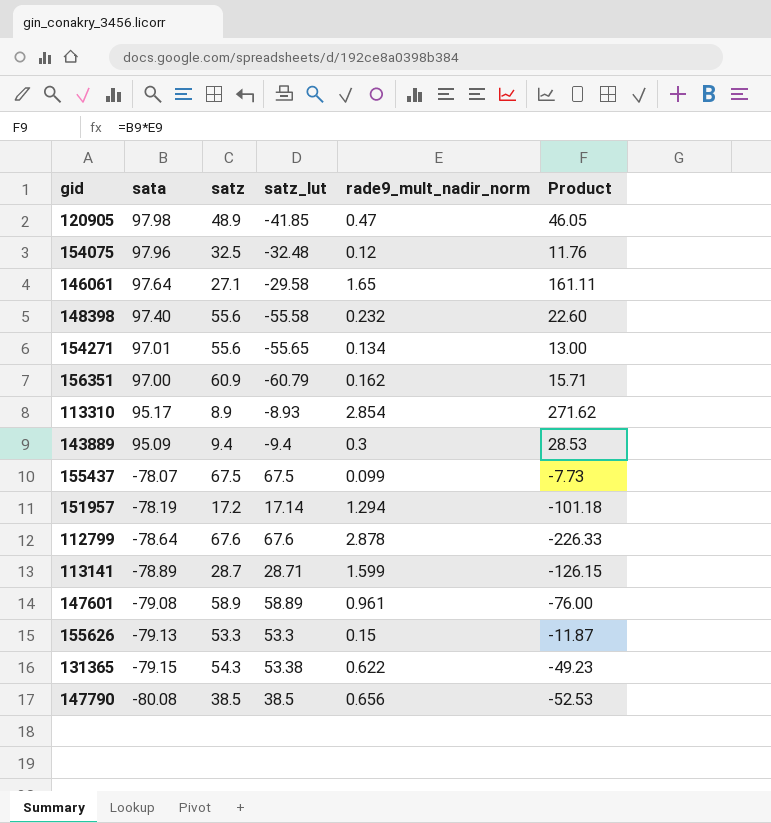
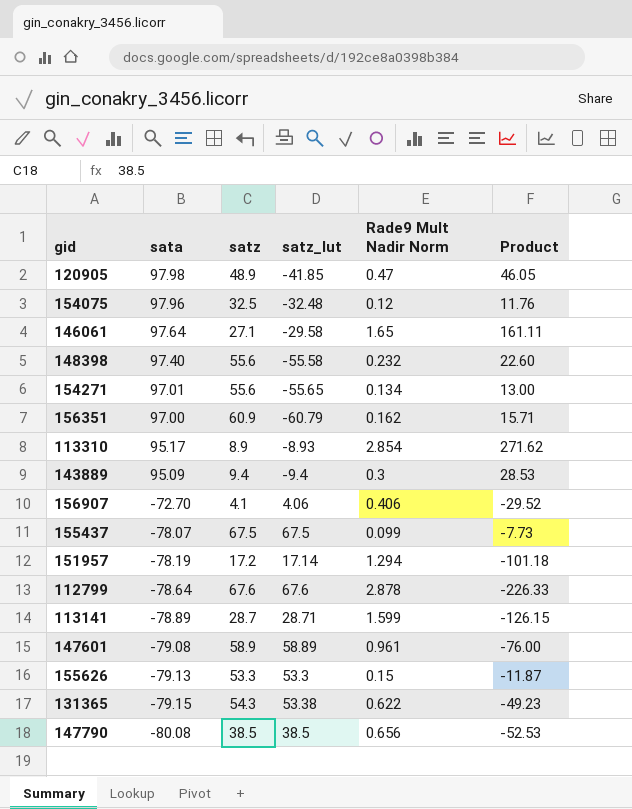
column name: rade9_mult_nadir_norm -> Rade9 Mult Nadir Norm
row 156907: none -> -72.70 | 4.1 | 4.06 | 0.406 | -29.52

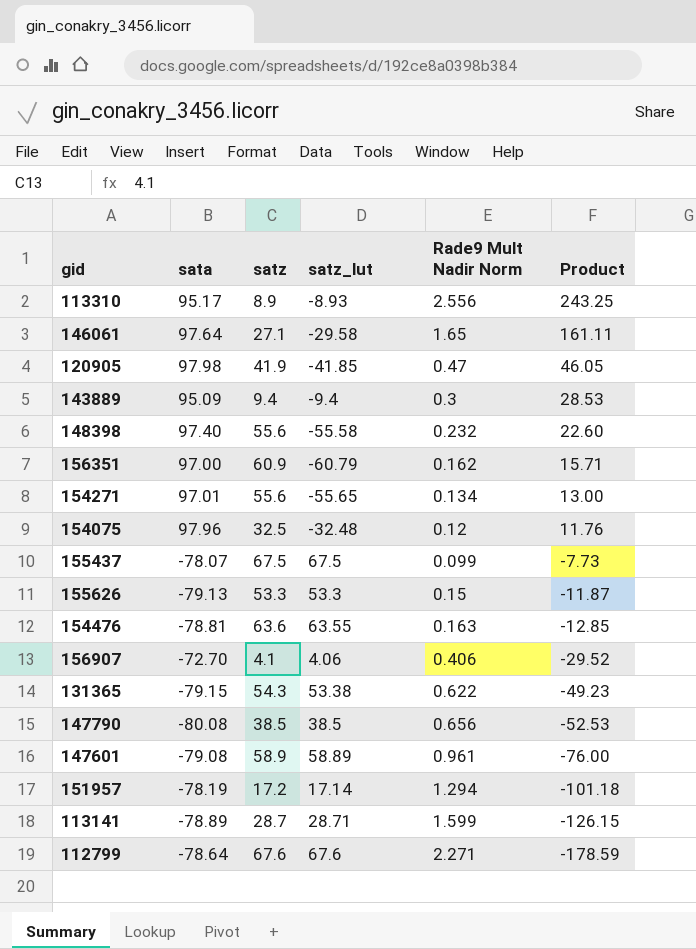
row order: sata descending -> Product descending
113310 | Rade9 Mult Nadir Norm: 2.854 -> 2.556
113310 | Product: 271.62 -> 243.25
120905 | satz: 48.9 -> 41.9
row 154476: none -> -78.81 | 63.6 | 63.55 | 0.163 | -12.85
112799 | Rade9 Mult Nadir Norm: 2.878 -> 2.271
112799 | Product: -226.33 -> -178.59

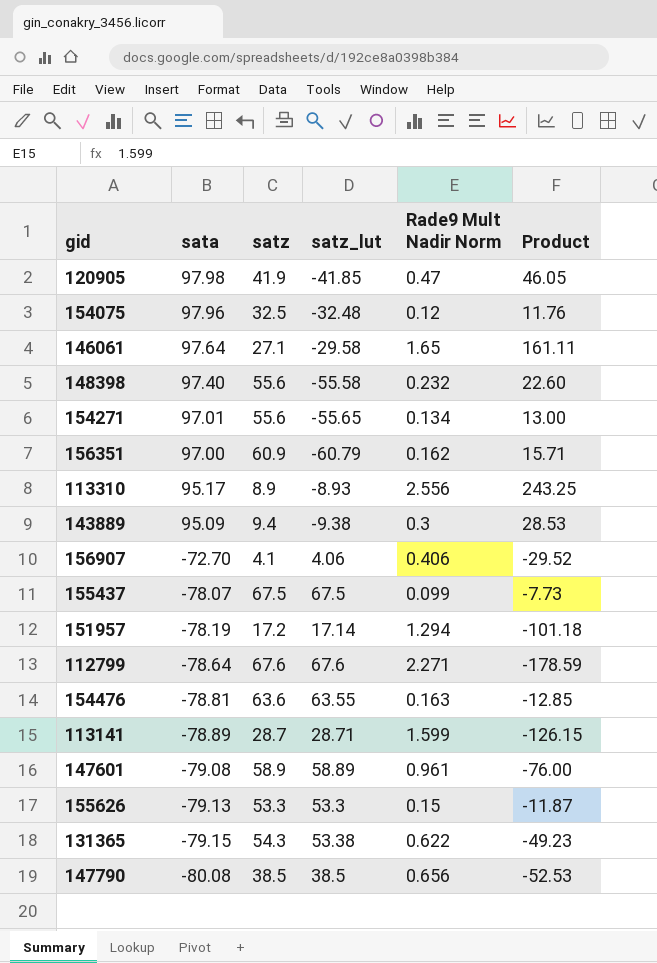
row order: Product descending -> sata descending
143889 | satz_lut: -9.4 -> -9.38

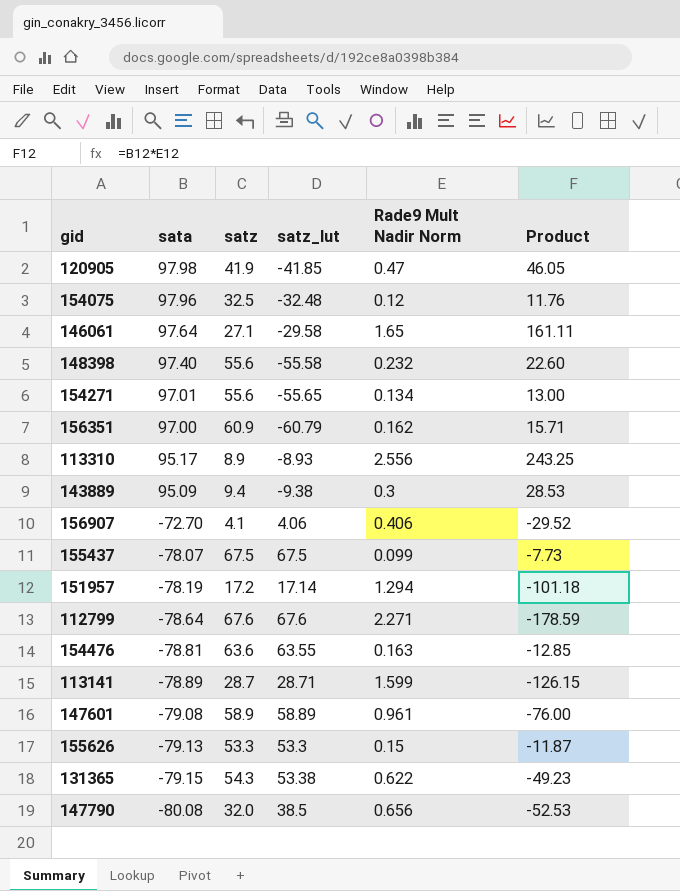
147790 | satz: 38.5 -> 32.0

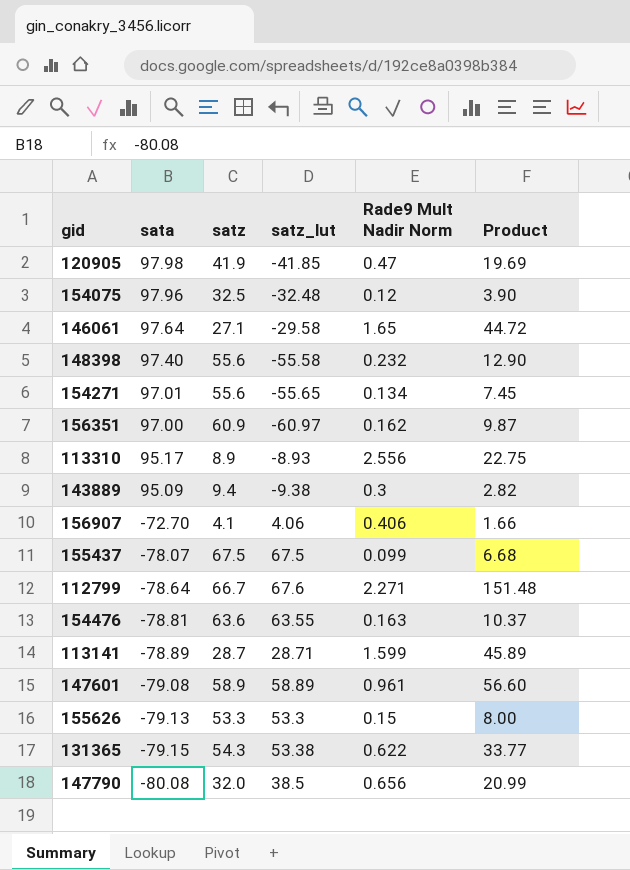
column Product | formula: [sata] * [Rade9 Mult Nadir Norm] -> [satz] * [Rade9 Mult Nadir Norm]
row 151957: -78.19 | 17.2 | 17.14 | 1.294 | -101.18 -> none
156351 | satz_lut: -60.79 -> -60.97
112799 | satz: 67.6 -> 66.7

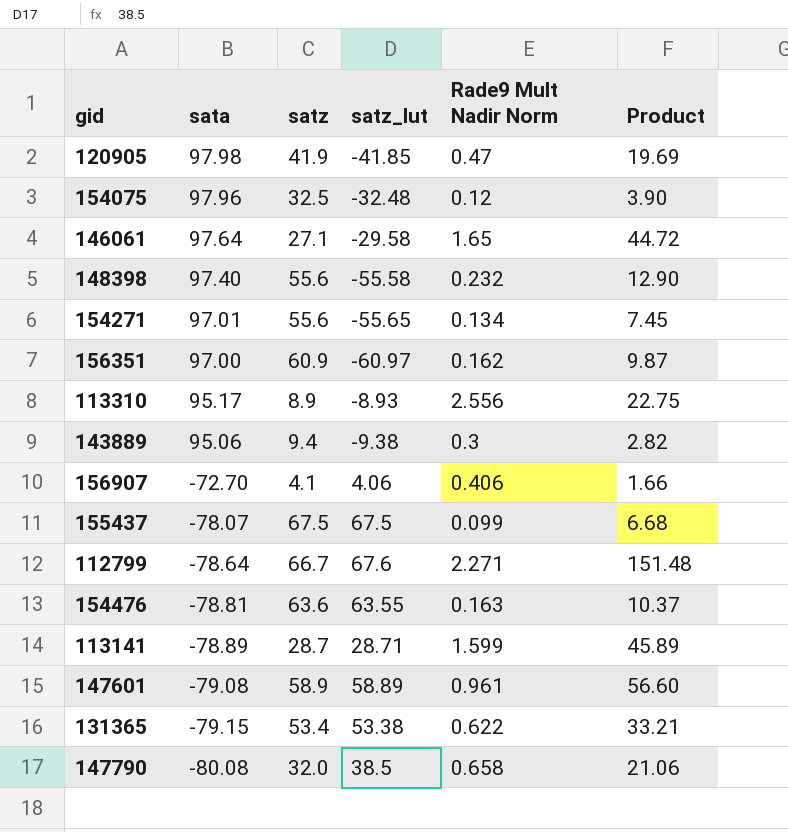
row 155626: -79.13 | 53.3 | 53.3 | 0.15 | 8.00 -> none
143889 | sata: 95.09 -> 95.06
131365 | satz: 54.3 -> 53.4
131365 | Product: 33.77 -> 33.21
147790 | Rade9 Mult Nadir Norm: 0.656 -> 0.658
147790 | Product: 20.99 -> 21.06

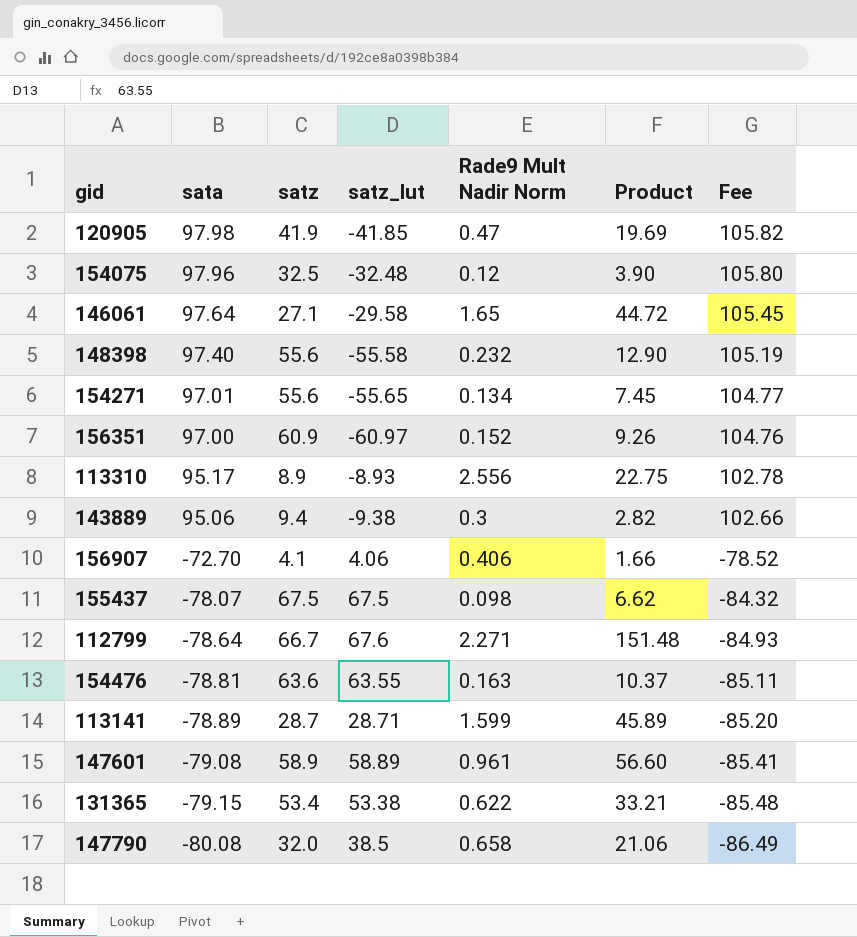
column Fee | formula: none -> [sata] * 1.08
156351 | Rade9 Mult Nadir Norm: 0.162 -> 0.152
156351 | Product: 9.87 -> 9.26
155437 | Rade9 Mult Nadir Norm: 0.099 -> 0.098
155437 | Product: 6.68 -> 6.62

